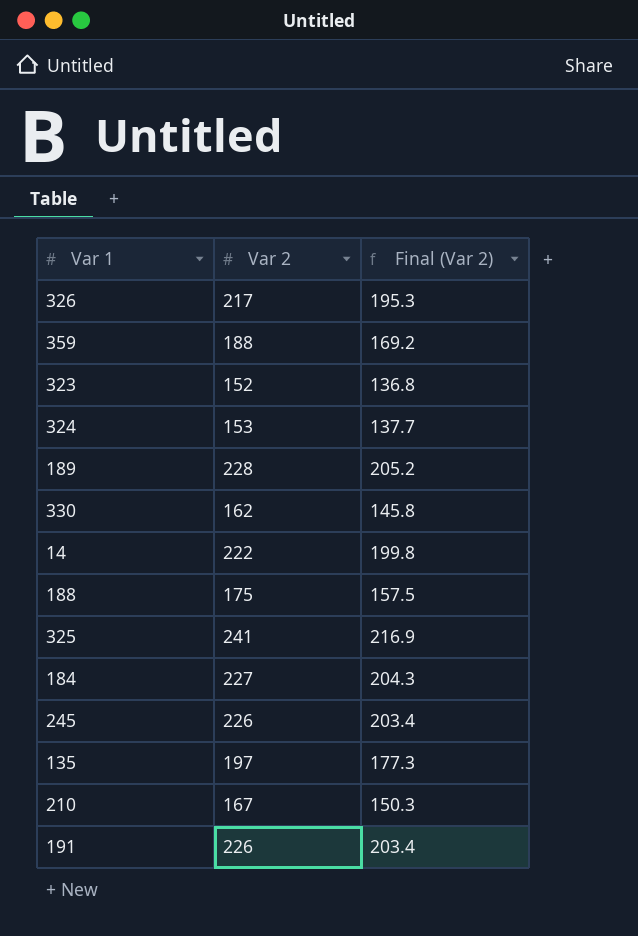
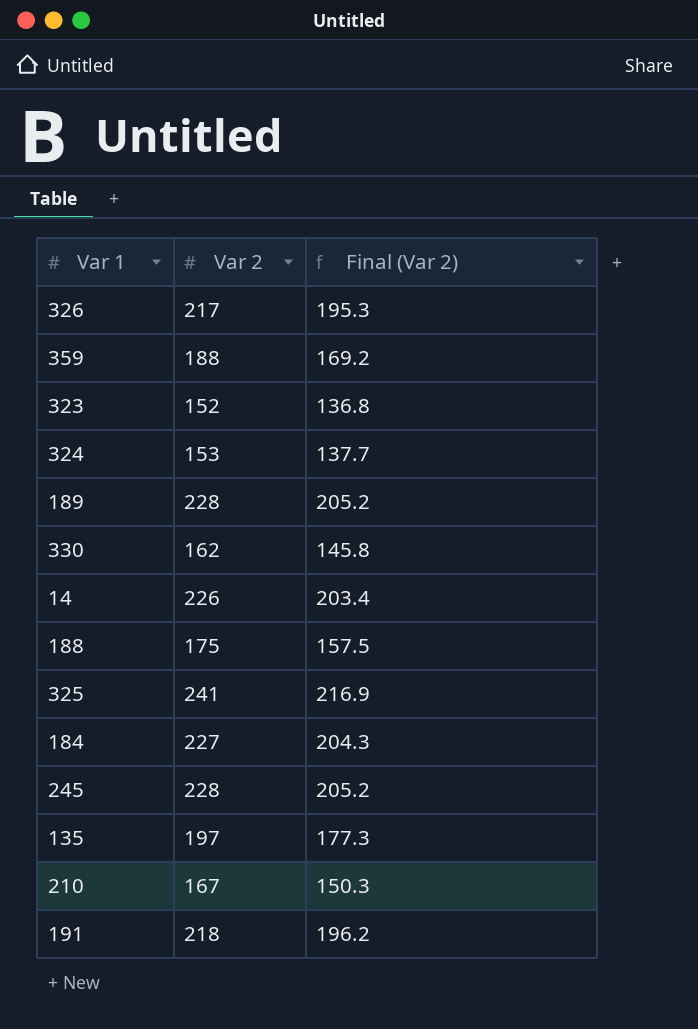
14 | Var 2: 222 -> 226
14 | Final (Var 2): 199.8 -> 203.4
245 | Var 2: 226 -> 228
245 | Final (Var 2): 203.4 -> 205.2
191 | Var 2: 226 -> 218
191 | Final (Var 2): 203.4 -> 196.2

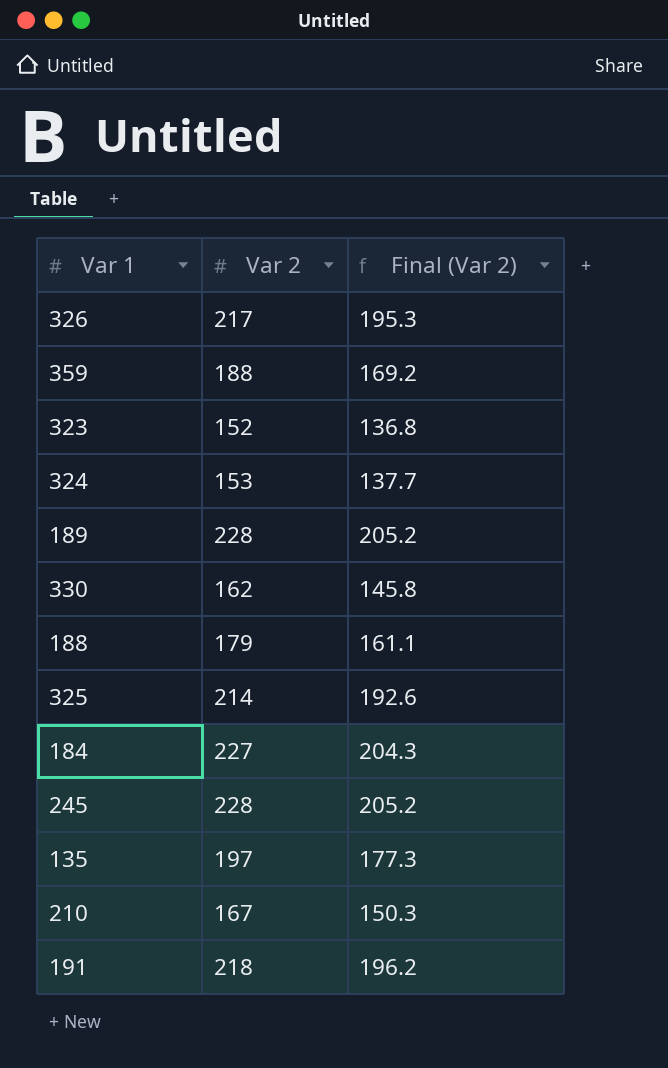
row 14: 226 | 203.4 -> none
188 | Var 2: 175 -> 179
188 | Final (Var 2): 157.5 -> 161.1
325 | Var 2: 241 -> 214
325 | Final (Var 2): 216.9 -> 192.6

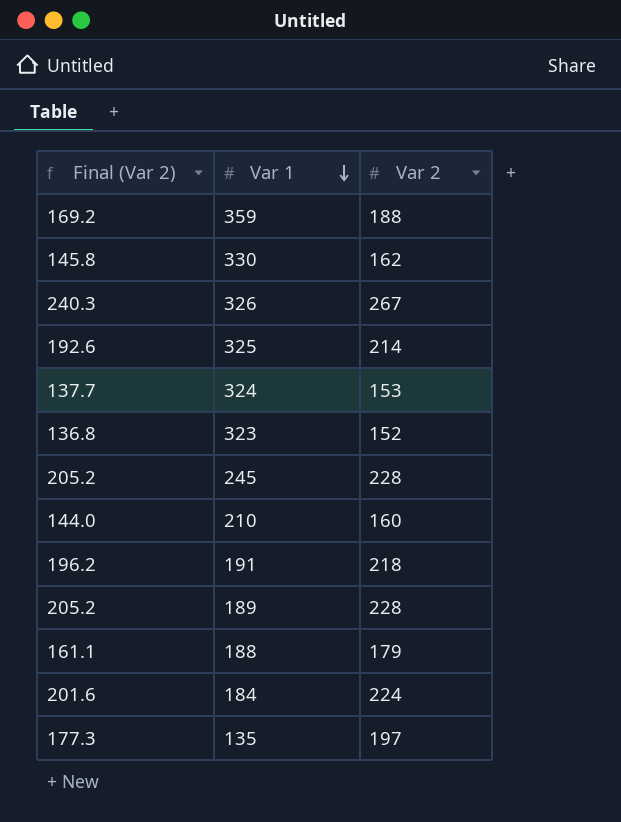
row order: none -> Var 1 descending
column Final (Var 2) | position: 3 -> 1
326 | Final (Var 2): 195.3 -> 240.3
326 | Var 2: 217 -> 267
210 | Final (Var 2): 150.3 -> 144.0
210 | Var 2: 167 -> 160
184 | Final (Var 2): 204.3 -> 201.6
184 | Var 2: 227 -> 224

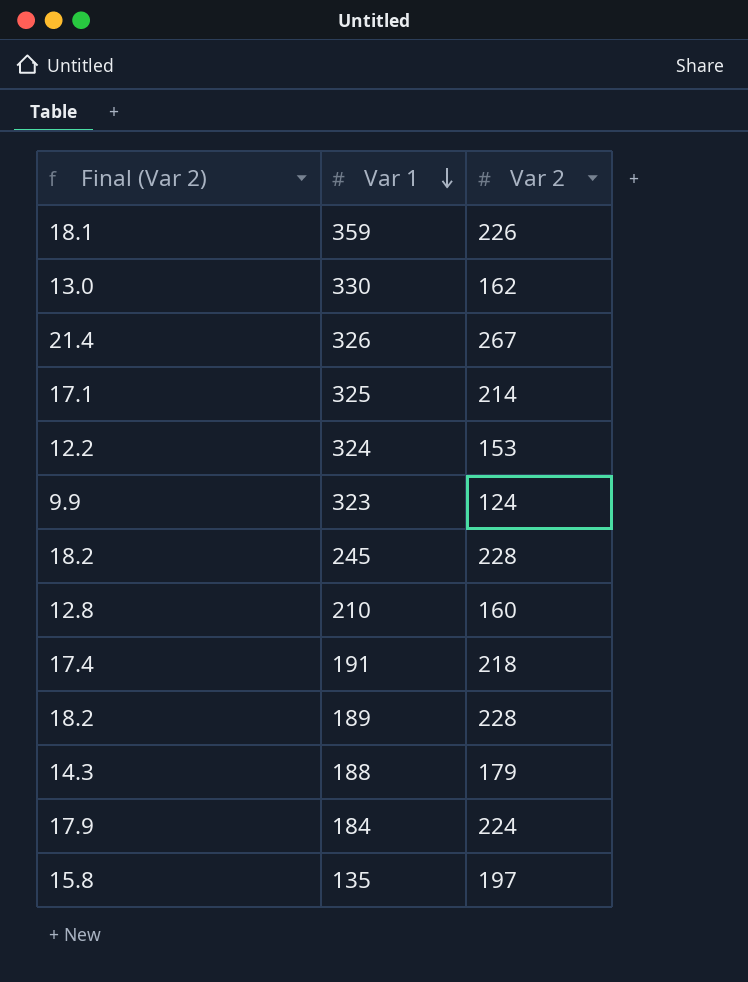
column Final (Var 2) | formula: [Var 2] * 0.9 -> [Var 2] * 0.08
359 | Var 2: 188 -> 226
323 | Var 2: 152 -> 124

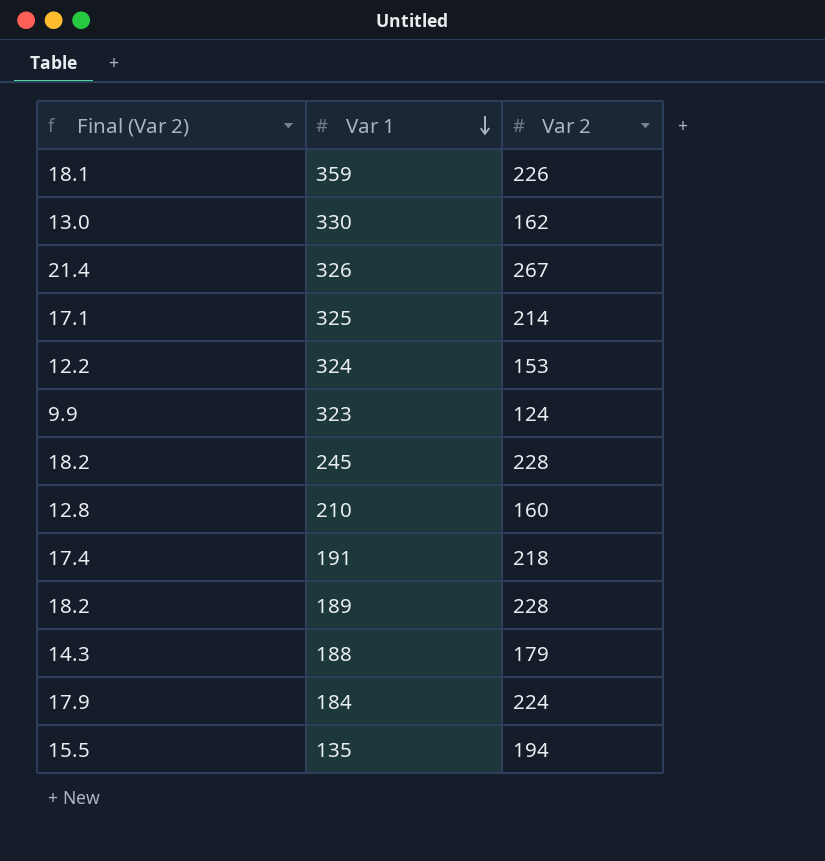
135 | Final (Var 2): 15.8 -> 15.5
135 | Var 2: 197 -> 194

